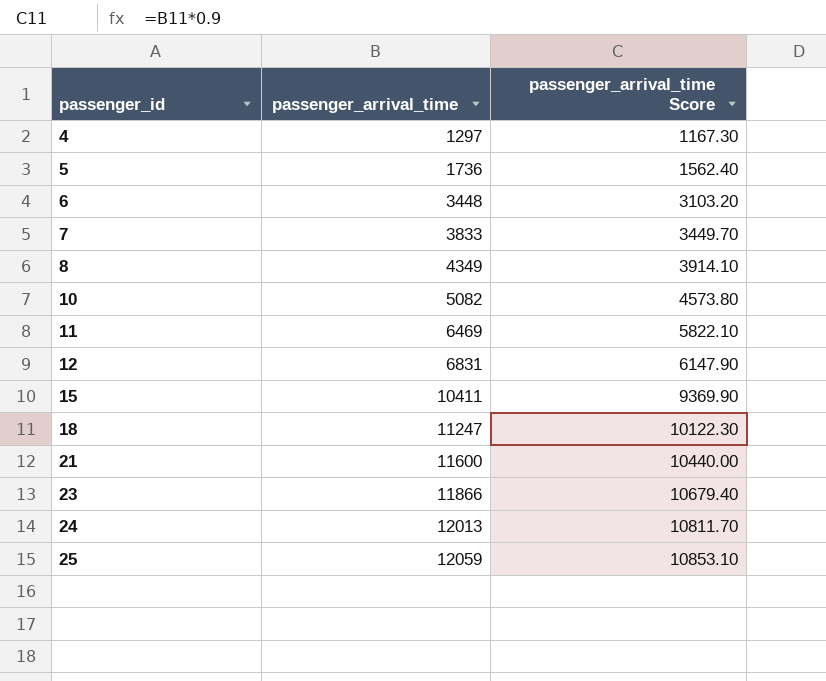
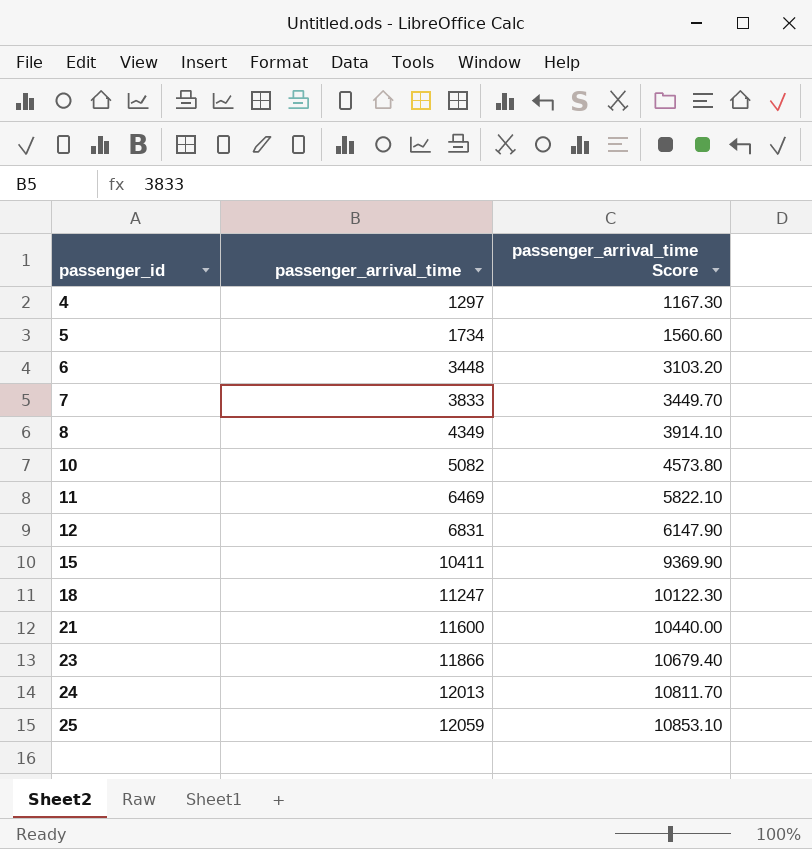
5 | passenger_arrival_time: 1736 -> 1734
5 | passenger_arrival_time Score: 1562.40 -> 1560.60

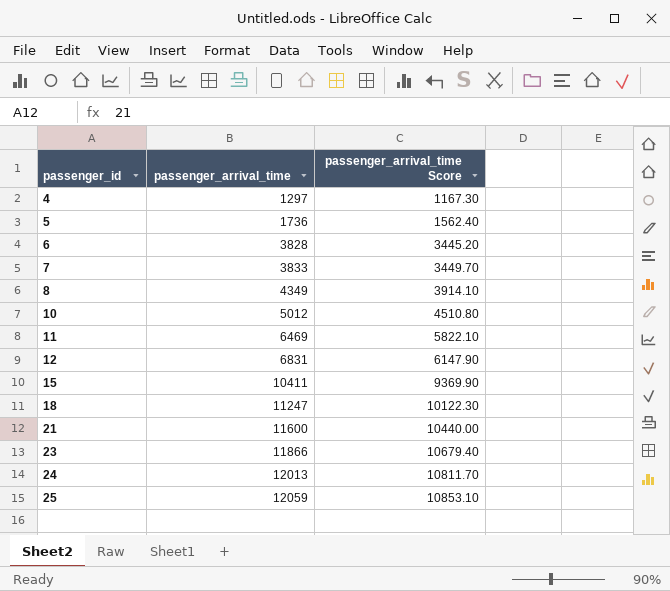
5 | passenger_arrival_time: 1734 -> 1736
5 | passenger_arrival_time Score: 1560.60 -> 1562.40
6 | passenger_arrival_time: 3448 -> 3828
6 | passenger_arrival_time Score: 3103.20 -> 3445.20
10 | passenger_arrival_time: 5082 -> 5012
10 | passenger_arrival_time Score: 4573.80 -> 4510.80

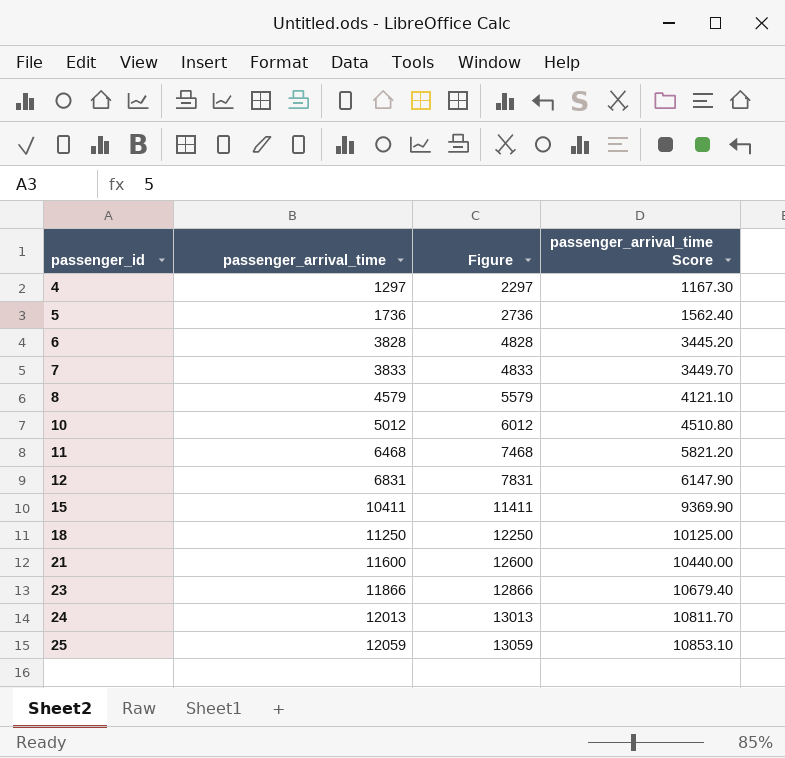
column Figure | formula: none -> [passenger_arrival_time] + 1000
8 | passenger_arrival_time: 4349 -> 4579
8 | passenger_arrival_time Score: 3914.10 -> 4121.10
11 | passenger_arrival_time: 6469 -> 6468
11 | passenger_arrival_time Score: 5822.10 -> 5821.20
18 | passenger_arrival_time: 11247 -> 11250
18 | passenger_arrival_time Score: 10122.30 -> 10125.00

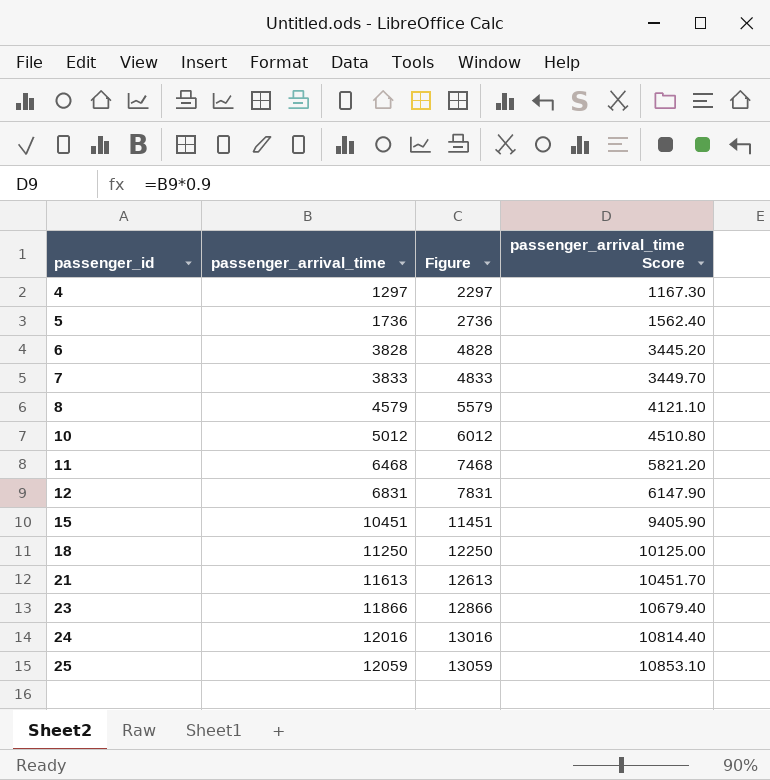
15 | passenger_arrival_time: 10411 -> 10451
15 | Figure: 11411 -> 11451
15 | passenger_arrival_time Score: 9369.90 -> 9405.90
21 | passenger_arrival_time: 11600 -> 11613
21 | Figure: 12600 -> 12613
21 | passenger_arrival_time Score: 10440.00 -> 10451.70
24 | passenger_arrival_time: 12013 -> 12016
24 | Figure: 13013 -> 13016
24 | passenger_arrival_time Score: 10811.70 -> 10814.40

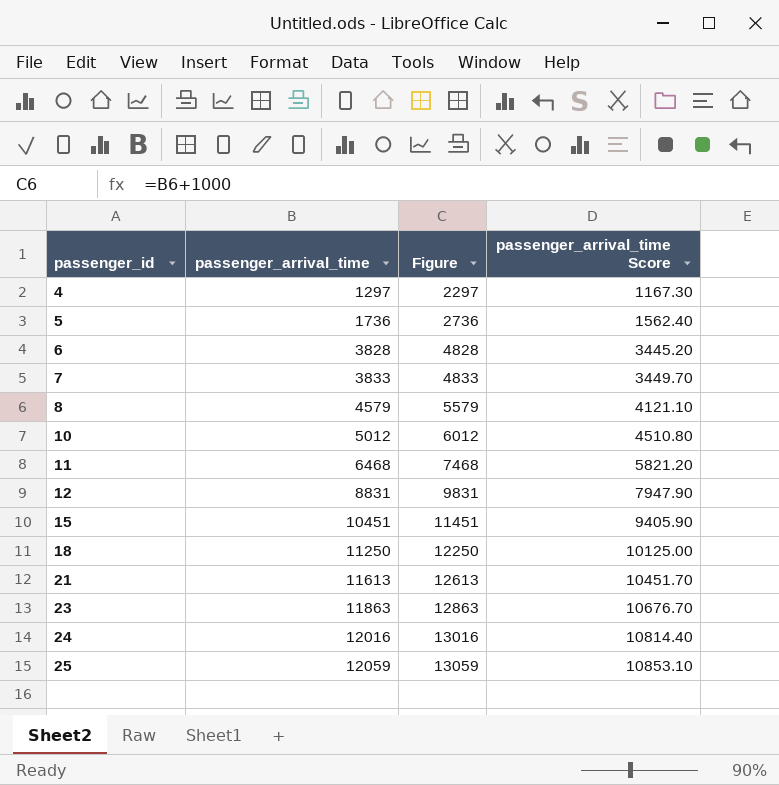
12 | passenger_arrival_time: 6831 -> 8831
12 | Figure: 7831 -> 9831
12 | passenger_arrival_time Score: 6147.90 -> 7947.90
23 | passenger_arrival_time: 11866 -> 11863
23 | Figure: 12866 -> 12863
23 | passenger_arrival_time Score: 10679.40 -> 10676.70

